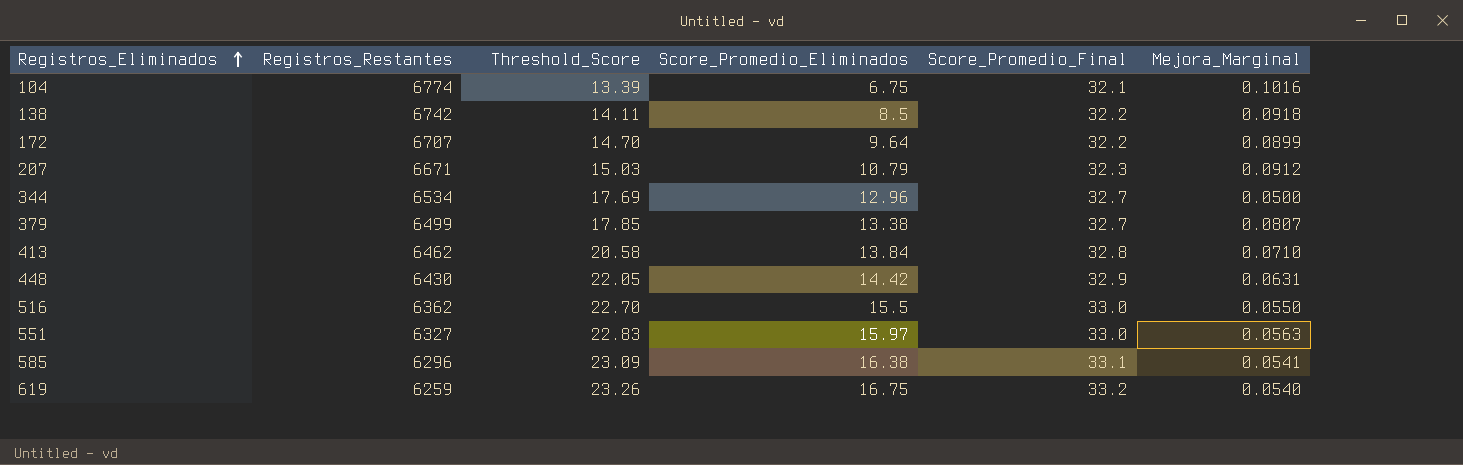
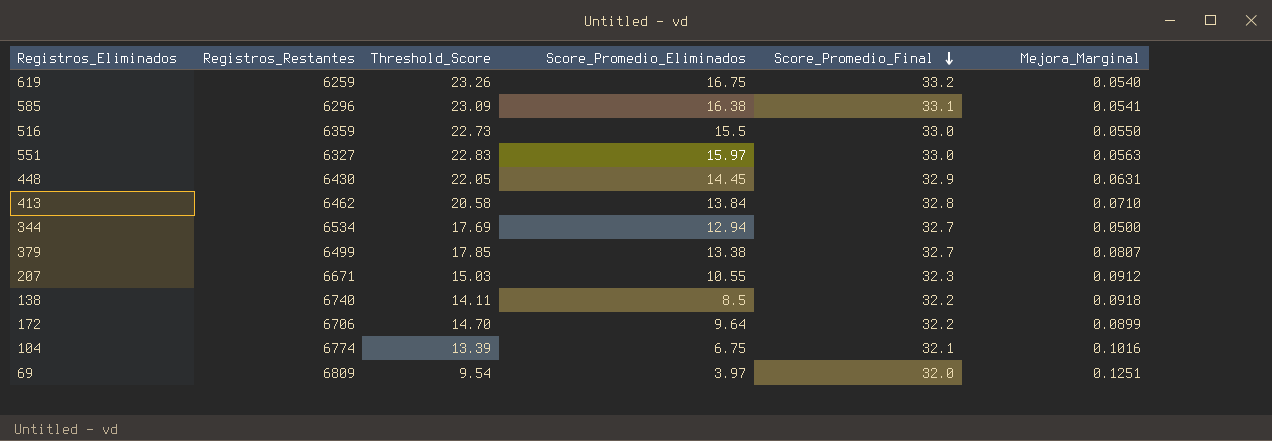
row order: Registros_Eliminados ascending -> Score_Promedio_Final descending
516 | Registros_Restantes: 6362 -> 6359
516 | Threshold_Score: 22.70 -> 22.73
448 | Score_Promedio_Eliminados: 14.42 -> 14.45
344 | Score_Promedio_Eliminados: 12.96 -> 12.94
207 | Score_Promedio_Eliminados: 10.79 -> 10.55
138 | Registros_Restantes: 6742 -> 6740
172 | Registros_Restantes: 6707 -> 6706
row 69: none -> 6809 | 9.54 | 3.97 | 32.0 | 0.1251

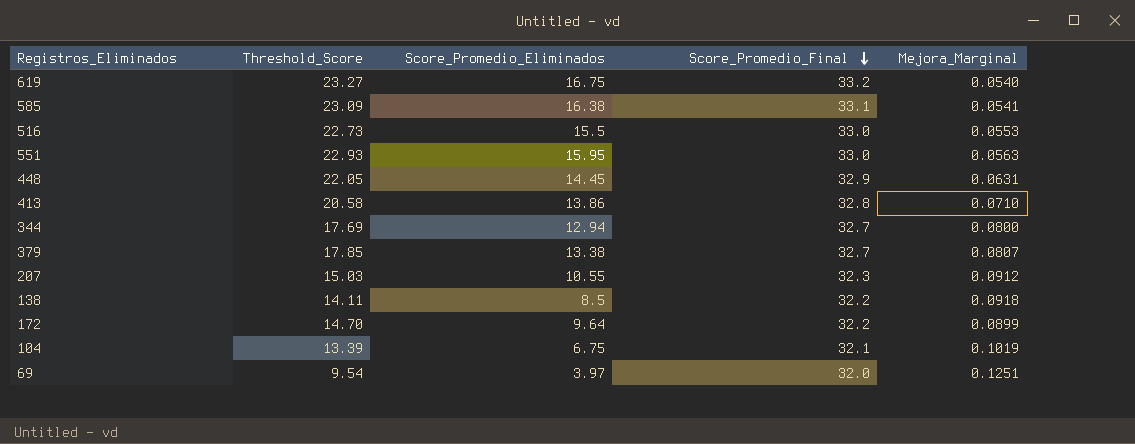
column Registros_Restantes | position: 2 -> none
619 | Threshold_Score: 23.26 -> 23.27
516 | Mejora_Marginal: 0.0550 -> 0.0553
551 | Threshold_Score: 22.83 -> 22.93
551 | Score_Promedio_Eliminados: 15.97 -> 15.95
413 | Score_Promedio_Eliminados: 13.84 -> 13.86
344 | Mejora_Marginal: 0.0500 -> 0.0800
104 | Mejora_Marginal: 0.1016 -> 0.1019

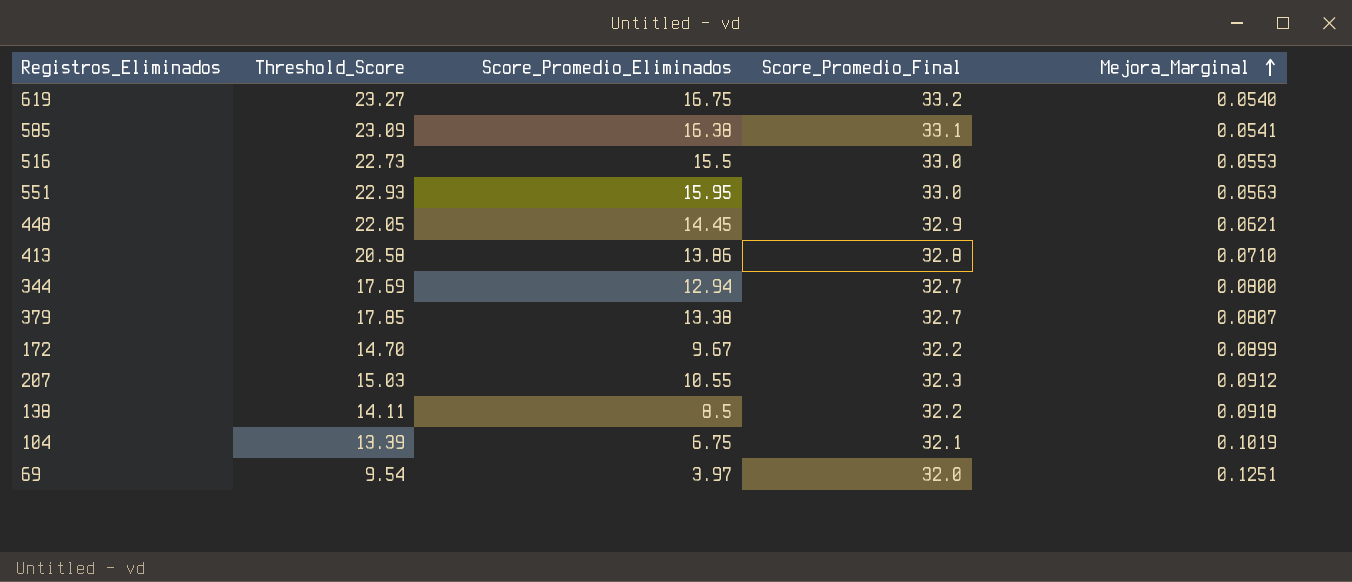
row order: Score_Promedio_Final descending -> Mejora_Marginal ascending
448 | Mejora_Marginal: 0.0631 -> 0.0621
172 | Score_Promedio_Eliminados: 9.64 -> 9.67

